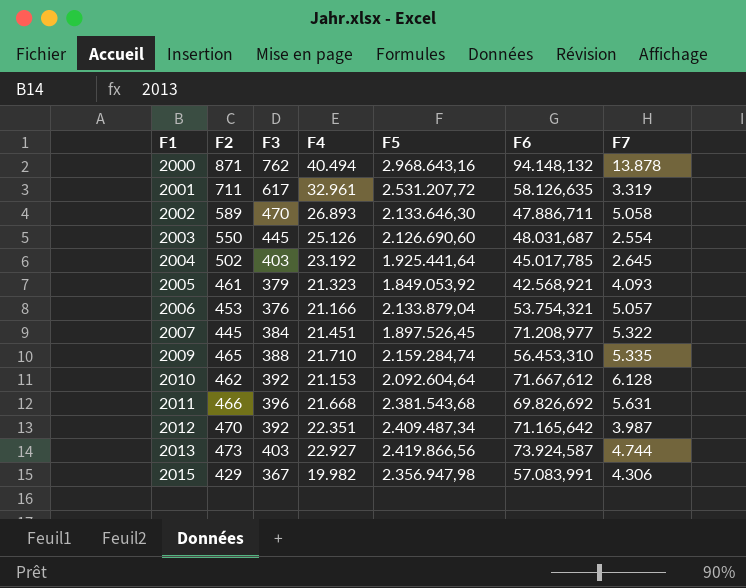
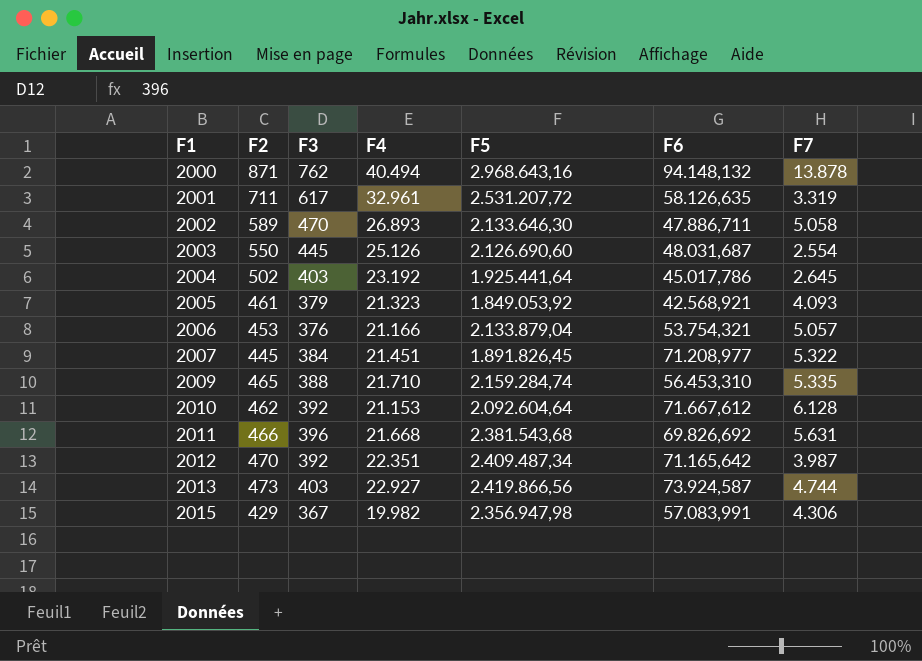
2004 | F6: 45.017,785 -> 45.017,786
2007 | F5: 1.897.526,45 -> 1.891.826,45

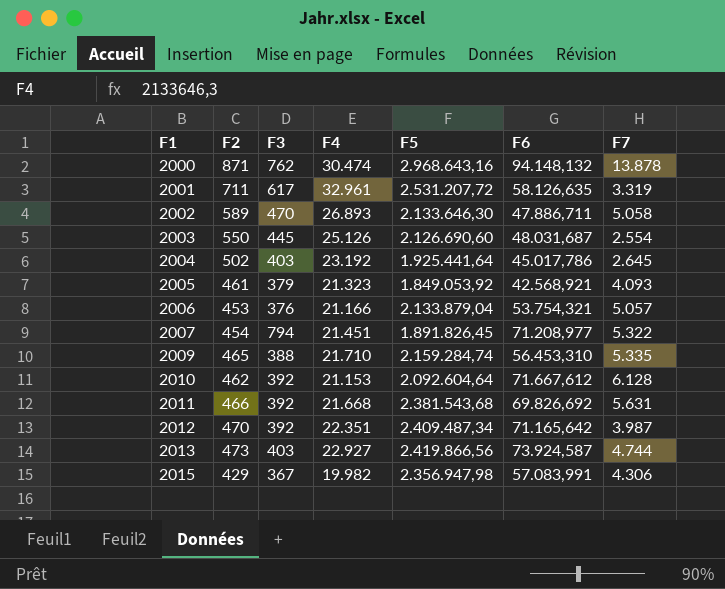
2000 | F4: 40.494 -> 30.474
2007 | F2: 445 -> 454
2007 | F3: 384 -> 794
2011 | F3: 396 -> 392

